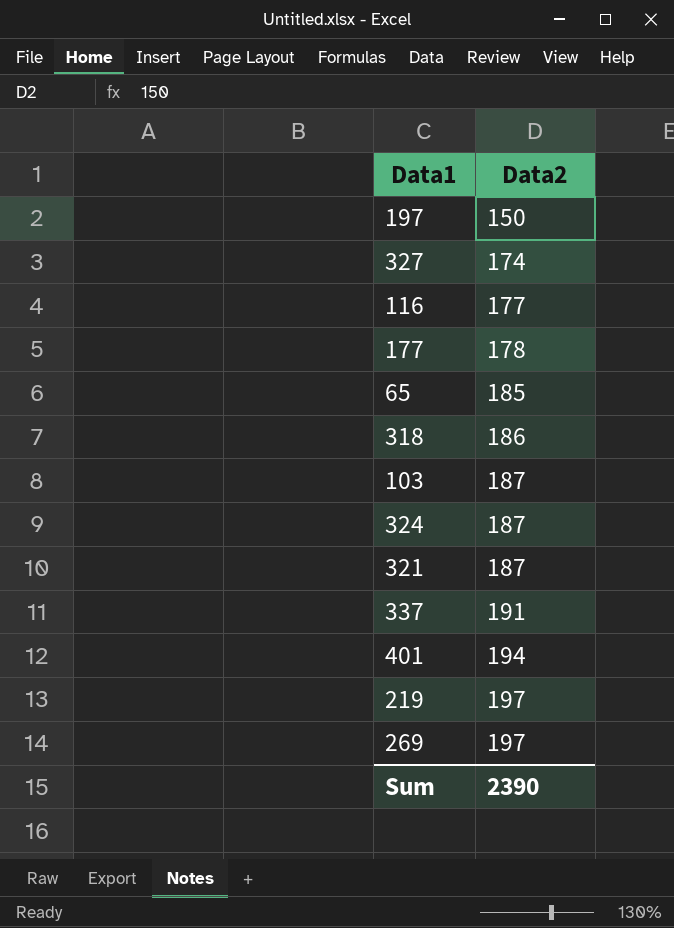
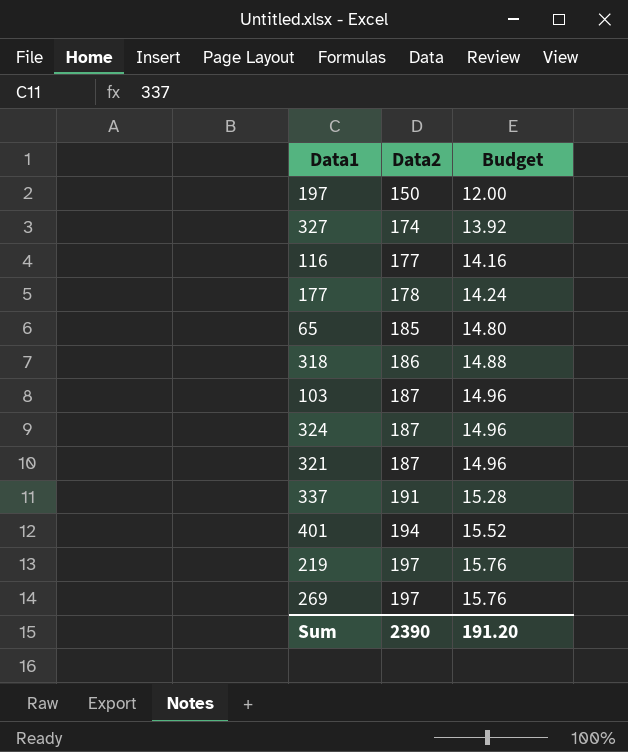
column Budget | formula: none -> [Data2] * 0.08

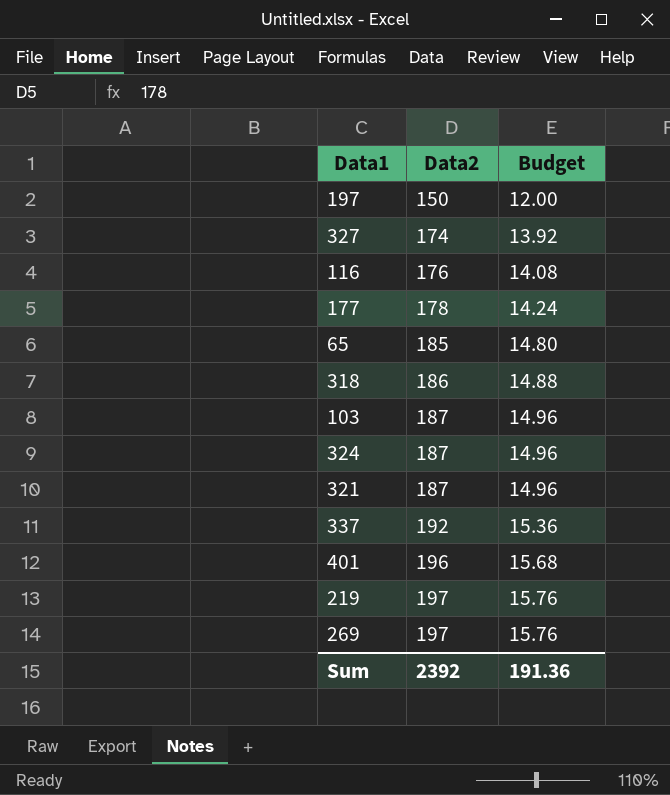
116 | Data2: 177 -> 176
116 | Budget: 14.16 -> 14.08
337 | Data2: 191 -> 192
337 | Budget: 15.28 -> 15.36
401 | Data2: 194 -> 196
401 | Budget: 15.52 -> 15.68
Sum | Data2: 2390 -> 2392
Sum | Budget: 191.20 -> 191.36

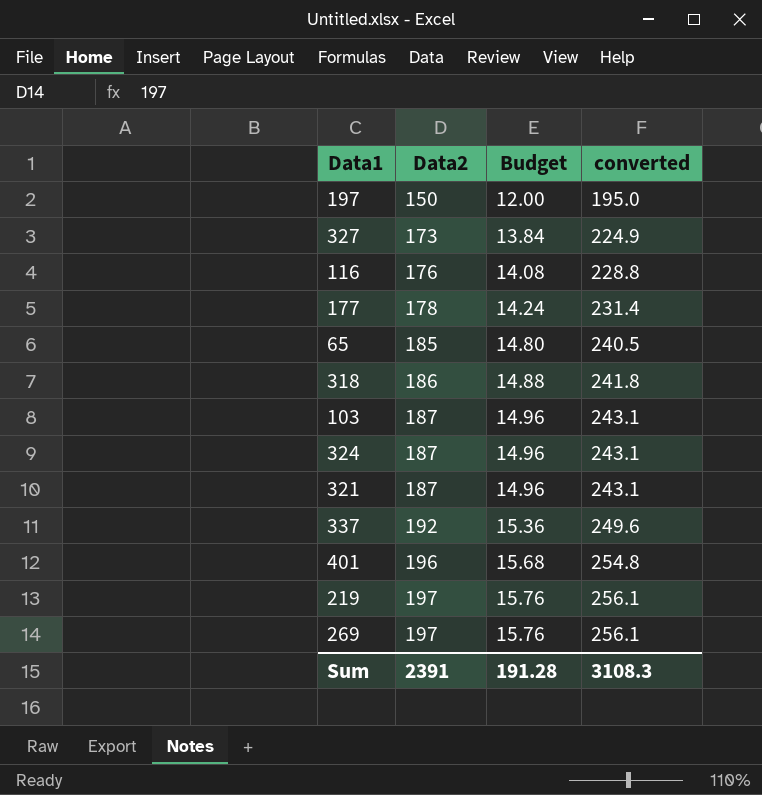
column converted | formula: none -> [Data2] * 1.3
327 | Data2: 174 -> 173
327 | Budget: 13.92 -> 13.84
Sum | Data2: 2392 -> 2391
Sum | Budget: 191.36 -> 191.28

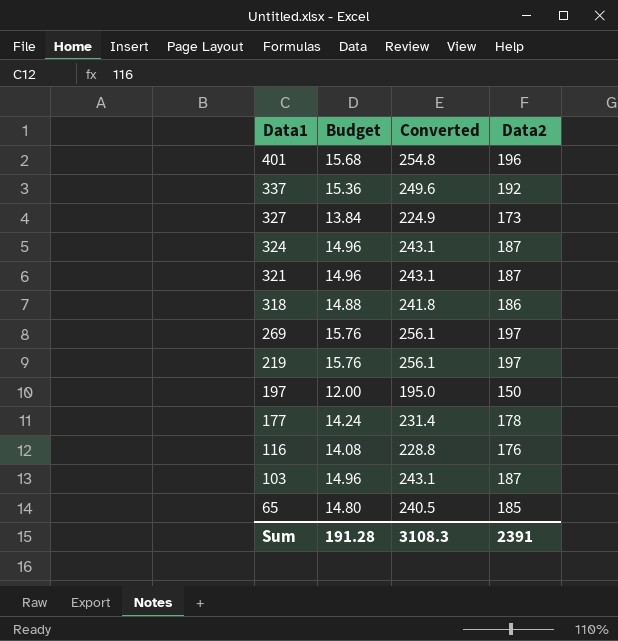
row order: Data2 ascending -> Data1 descending
column name: converted -> Converted
column Data2 | position: 2 -> 4

